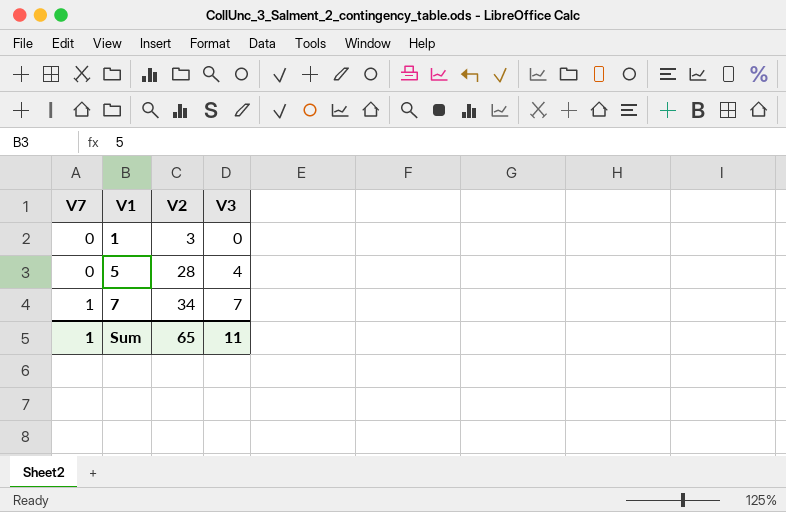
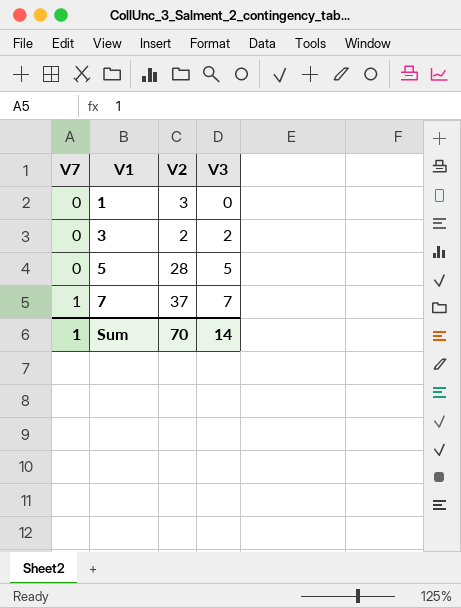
row 3: none -> 0 | 2 | 2
5 | V3: 4 -> 5
7 | V2: 34 -> 37
Sum | V2: 65 -> 70
Sum | V3: 11 -> 14

